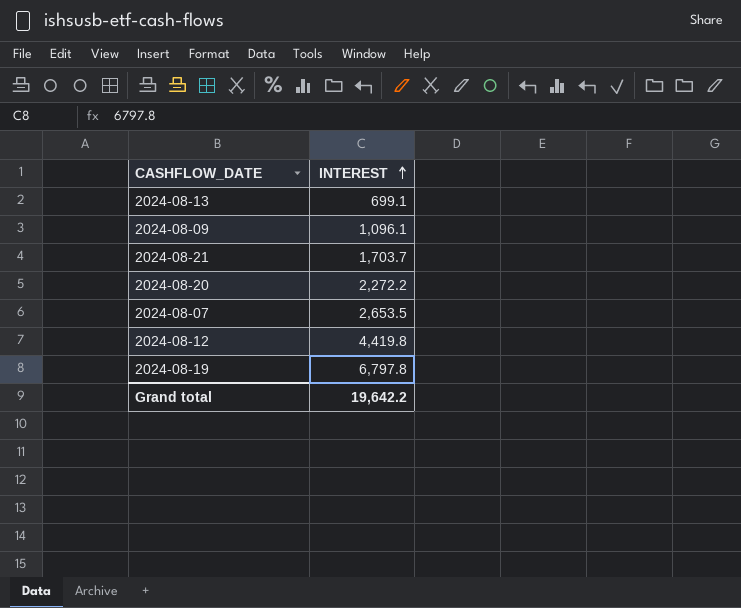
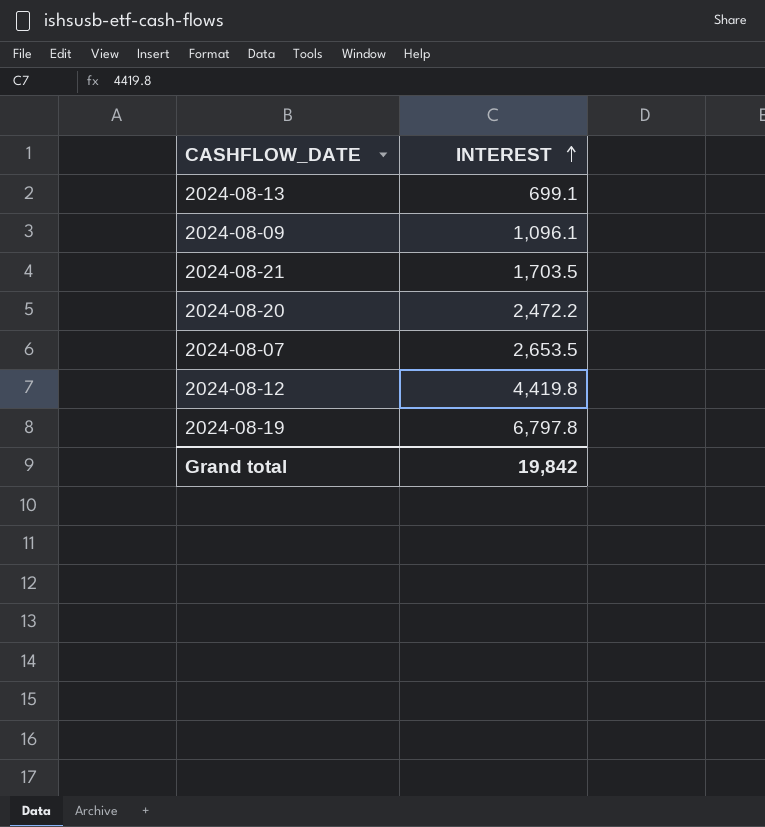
2024-08-21 | INTEREST: 1,703.7 -> 1,703.5
2024-08-20 | INTEREST: 2,272.2 -> 2,472.2
Grand total | INTEREST: 19,642.2 -> 19,842

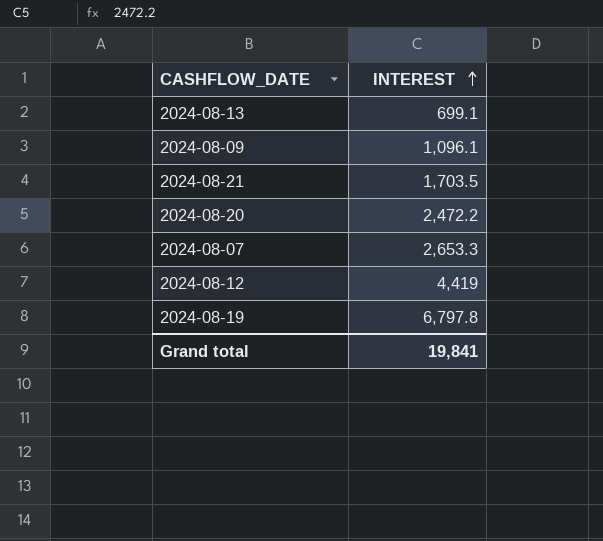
2024-08-07 | INTEREST: 2,653.5 -> 2,653.3
2024-08-12 | INTEREST: 4,419.8 -> 4,419
Grand total | INTEREST: 19,842 -> 19,841

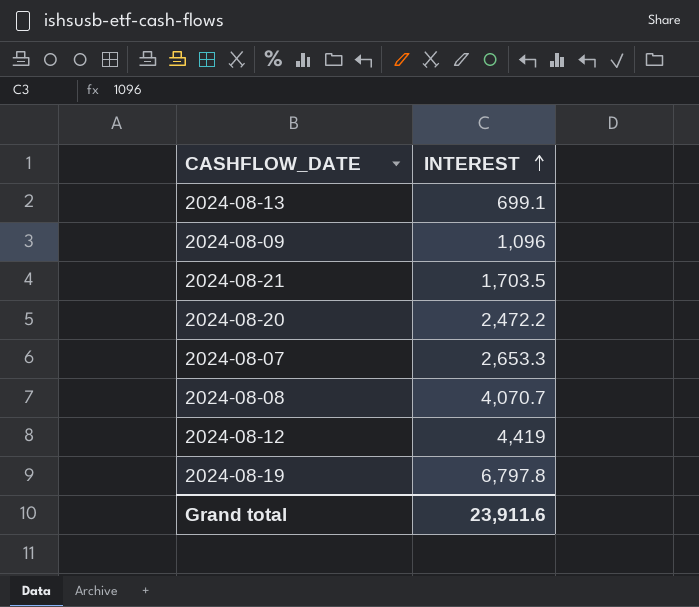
2024-08-09 | INTEREST: 1,096.1 -> 1,096
row 2024-08-08: none -> 4,070.7
Grand total | INTEREST: 19,841 -> 23,911.6

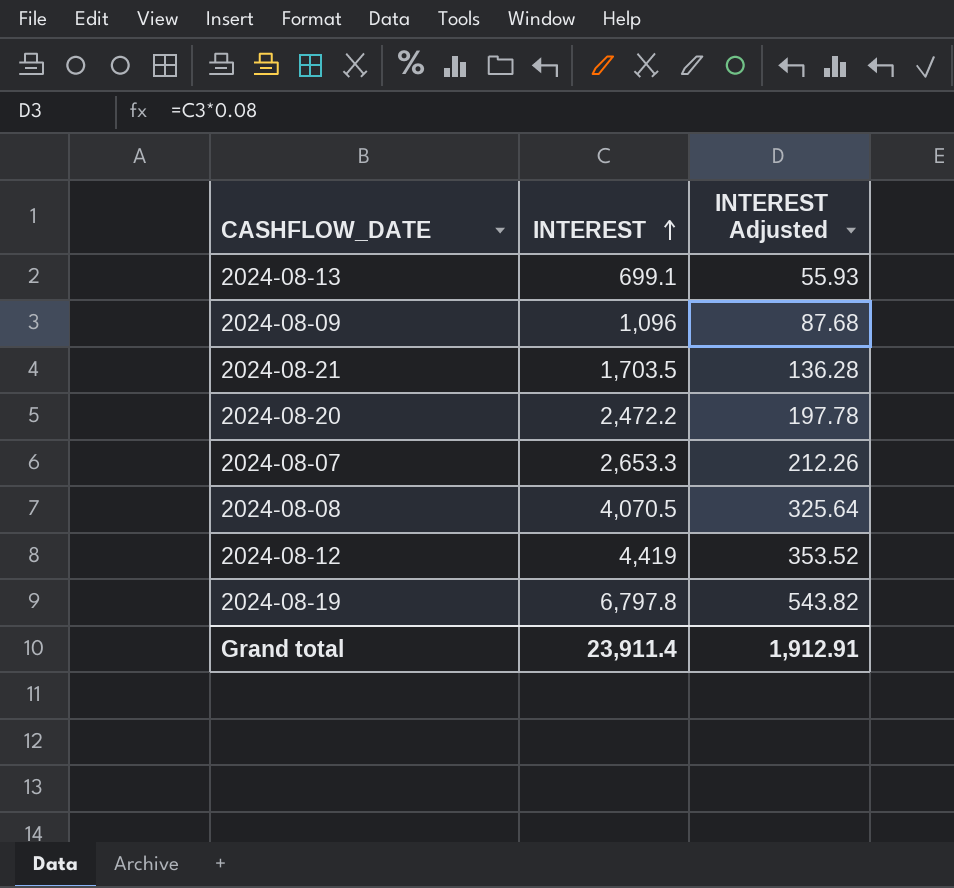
column INTEREST Adjusted | formula: none -> [INTEREST] * 0.08
2024-08-08 | INTEREST: 4,070.7 -> 4,070.5
Grand total | INTEREST: 23,911.6 -> 23,911.4

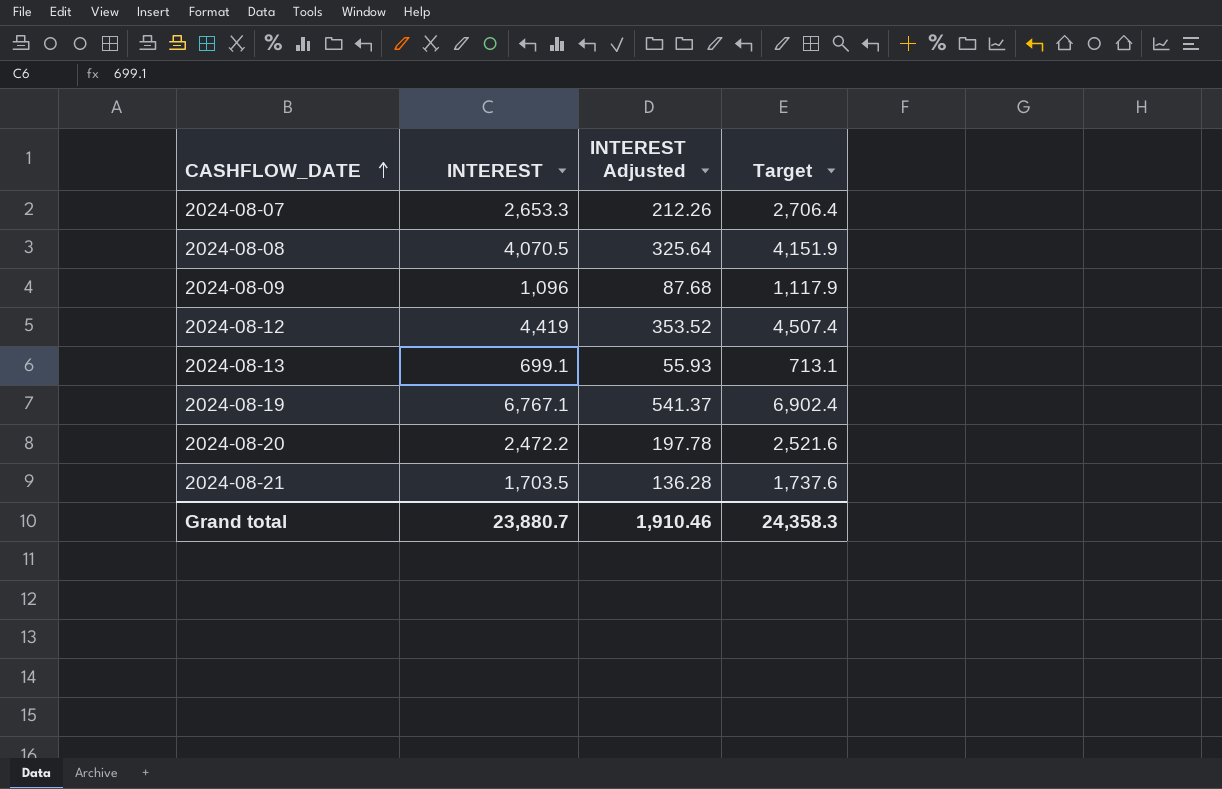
row order: INTEREST ascending -> CASHFLOW_DATE ascending
column Target | formula: none -> [INTEREST] * 1.02
2024-08-19 | INTEREST: 6,797.8 -> 6,767.1
2024-08-19 | INTEREST Adjusted: 543.82 -> 541.37
Grand total | INTEREST: 23,911.4 -> 23,880.7
Grand total | INTEREST Adjusted: 1,912.91 -> 1,910.46

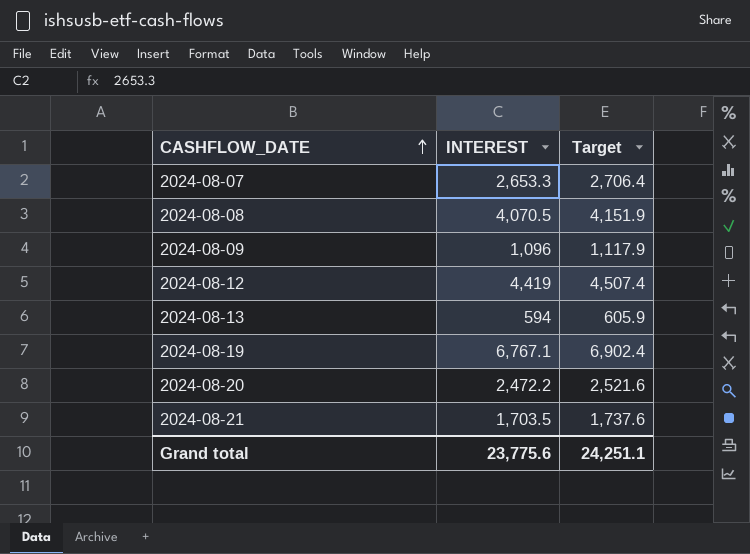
column INTEREST Adjusted | formula: [INTEREST] * 0.08 -> none
2024-08-13 | INTEREST: 699.1 -> 594
2024-08-13 | Target: 713.1 -> 605.9
Grand total | INTEREST: 23,880.7 -> 23,775.6
Grand total | Target: 24,358.3 -> 24,251.1

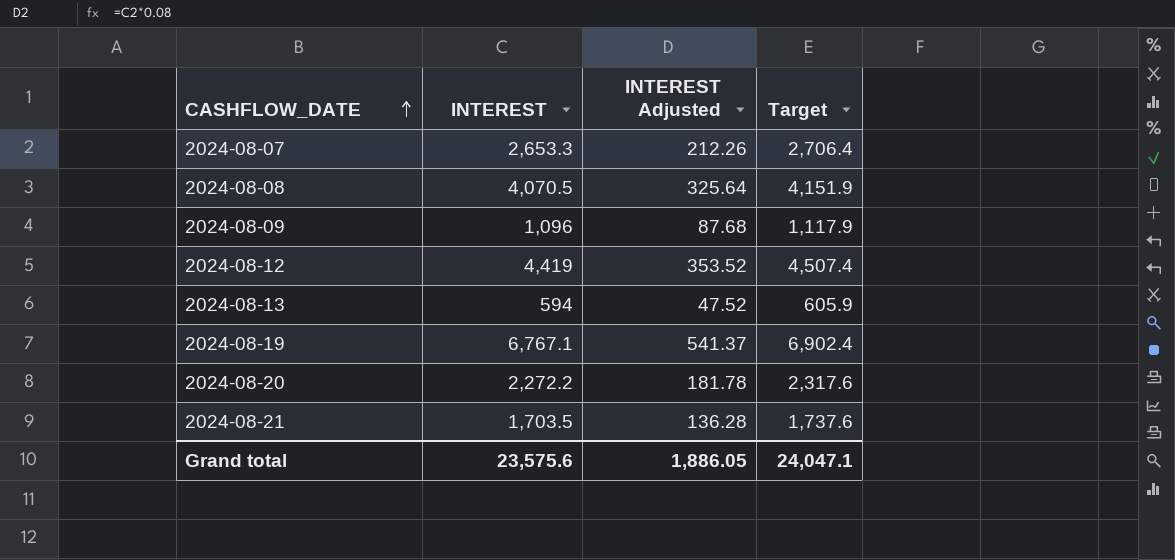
column INTEREST Adjusted | formula: none -> [INTEREST] * 0.08
2024-08-20 | INTEREST: 2,472.2 -> 2,272.2
2024-08-20 | Target: 2,521.6 -> 2,317.6
Grand total | INTEREST: 23,775.6 -> 23,575.6
Grand total | Target: 24,251.1 -> 24,047.1

